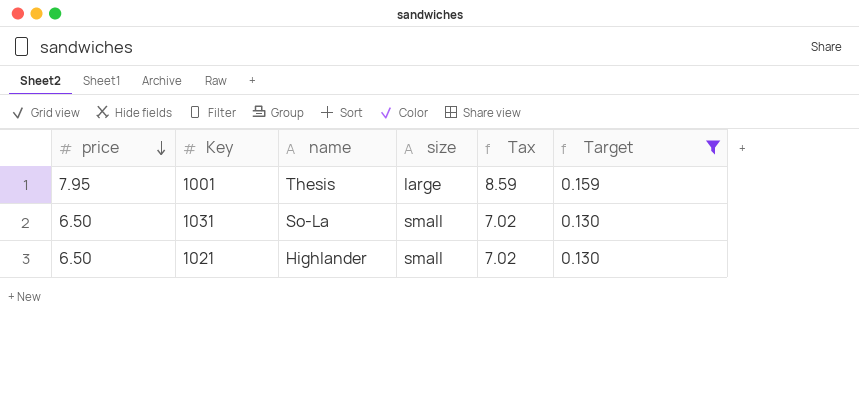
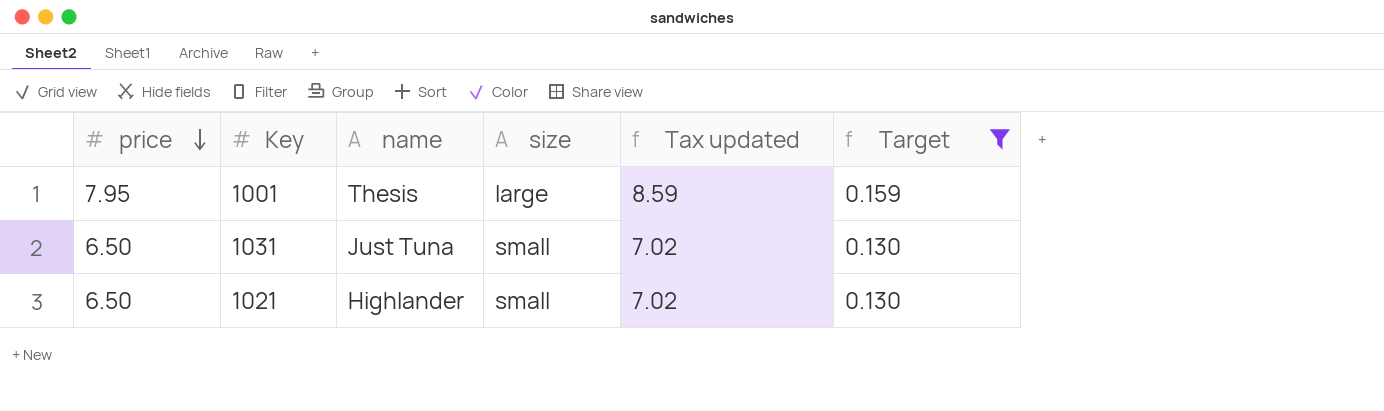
column name: Tax -> Tax updated
1031 | name: So-La -> Just Tuna

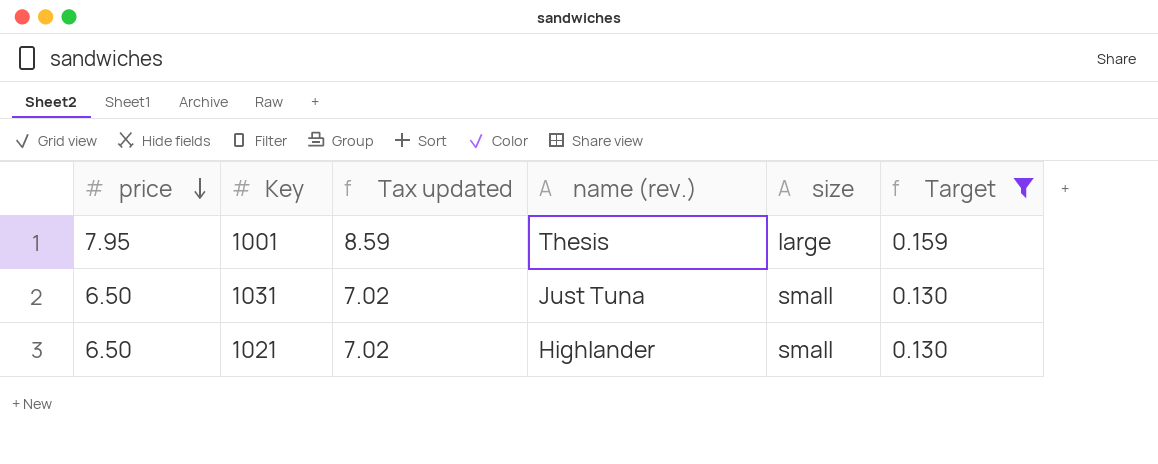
column Tax updated | position: 5 -> 3
column name: name -> name (rev.)

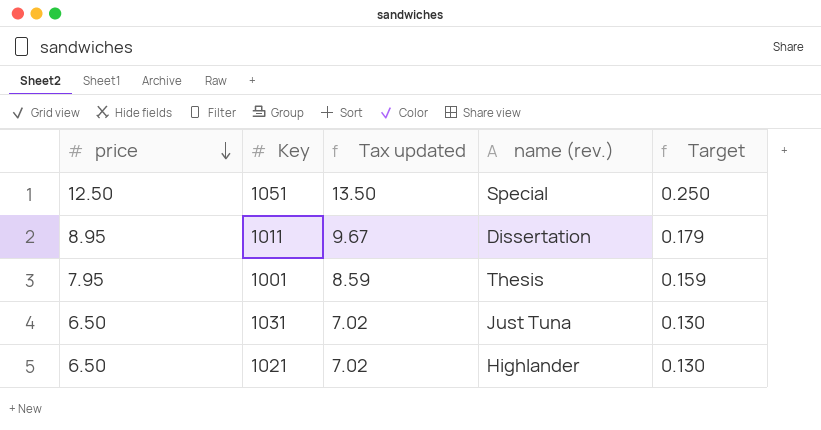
filter: Target <= 0.159 -> none
column size | position: 5 -> none

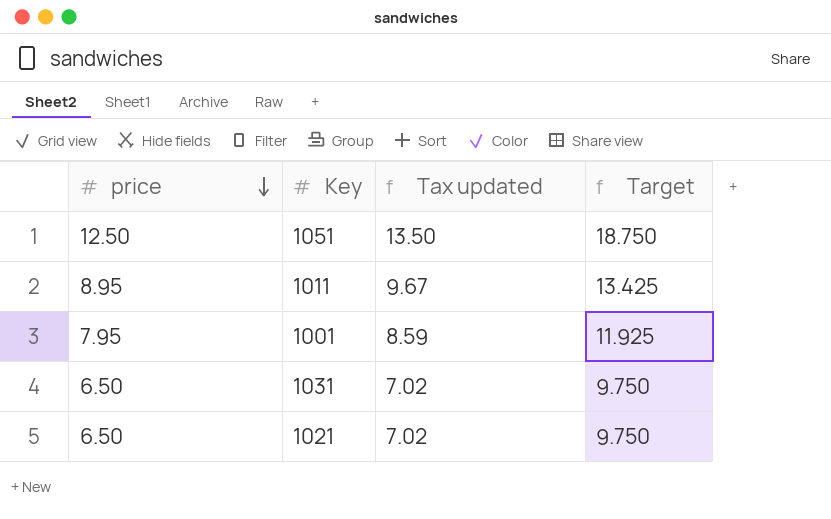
column name (rev.) | position: 4 -> none
column Target | formula: [price] * 0.02 -> [price] * 1.5

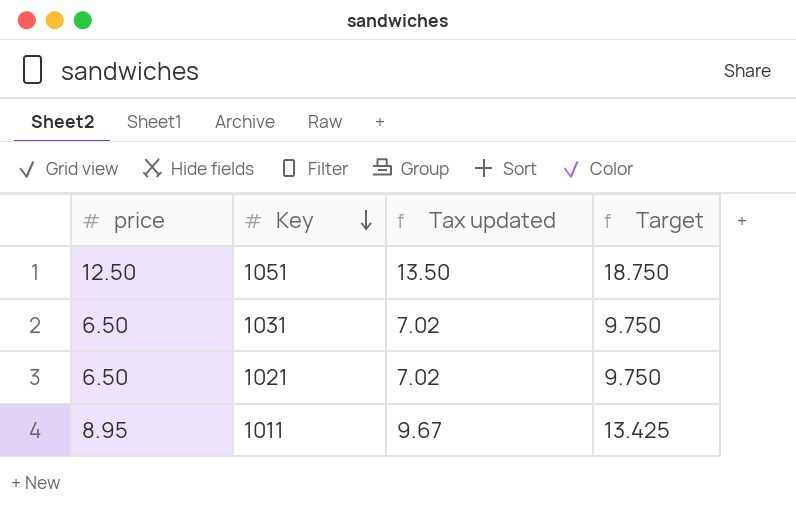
row order: price descending -> Key descending
row 1001: 7.95 | 8.59 | 11.925 -> none

